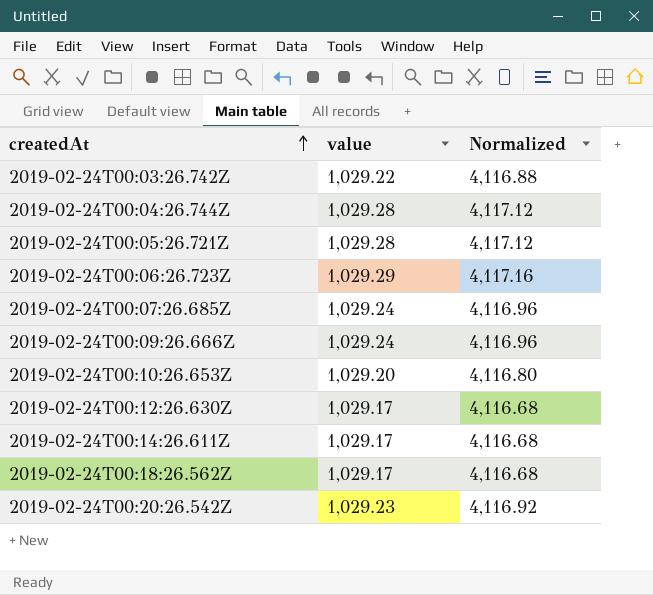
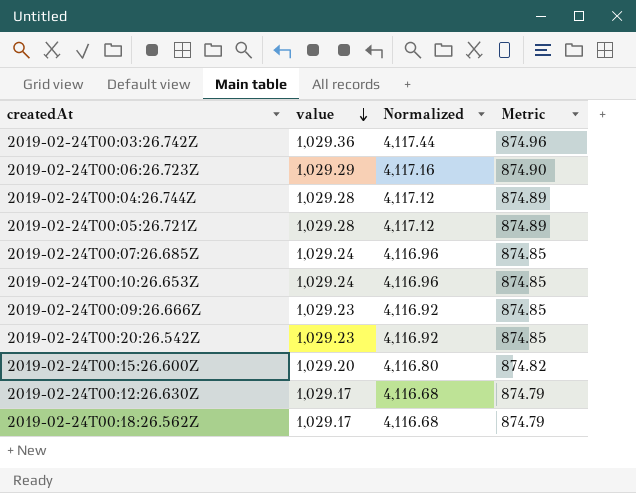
row order: createdAt ascending -> value descending
column Metric | formula: none -> [value] * 0.85
row 2019-02-24T00:14:26.611Z: 1,029.17 | 4,116.68 -> none
2019-02-24T00:03:26.742Z | value: 1,029.22 -> 1,029.36
2019-02-24T00:03:26.742Z | Normalized: 4,116.88 -> 4,117.44
2019-02-24T00:10:26.653Z | value: 1,029.20 -> 1,029.24
2019-02-24T00:10:26.653Z | Normalized: 4,116.80 -> 4,116.96
2019-02-24T00:09:26.666Z | value: 1,029.24 -> 1,029.23
2019-02-24T00:09:26.666Z | Normalized: 4,116.96 -> 4,116.92
row 2019-02-24T00:15:26.600Z: none -> 1,029.20 | 4,116.80 | 874.82

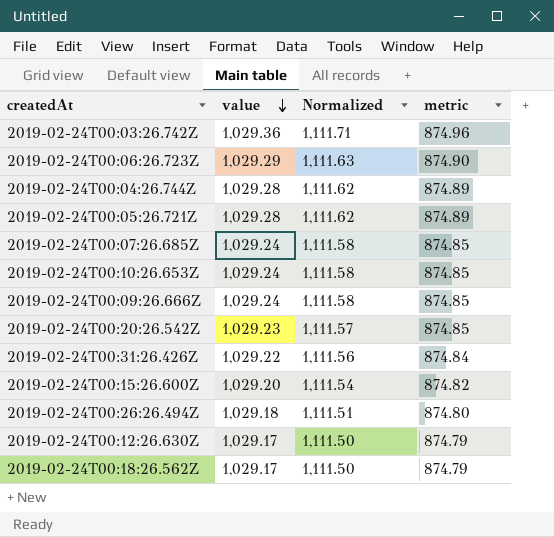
column Normalized | formula: [value] * 4 -> [value] * 1.08
column name: Metric -> metric
2019-02-24T00:09:26.666Z | value: 1,029.23 -> 1,029.24
row 2019-02-24T00:31:26.426Z: none -> 1,029.22 | 1,111.56 | 874.84
row 2019-02-24T00:26:26.494Z: none -> 1,029.18 | 1,111.51 | 874.80

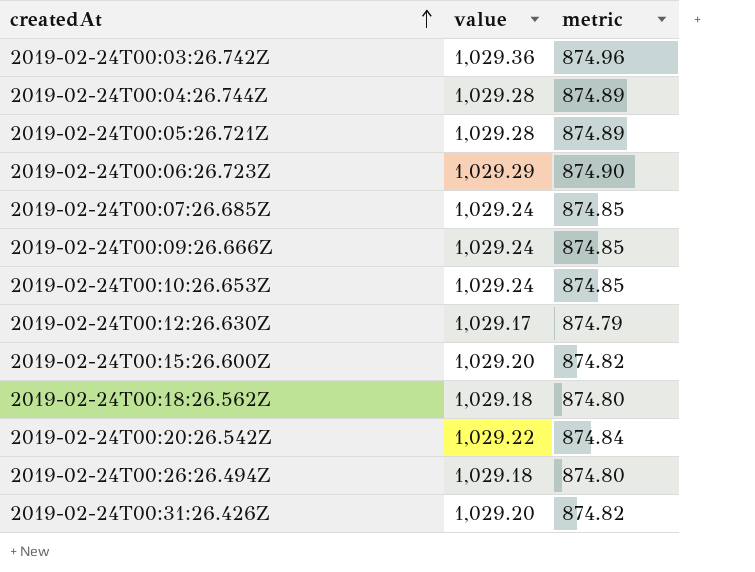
row order: value descending -> createdAt ascending
column Normalized | formula: [value] * 1.08 -> none
2019-02-24T00:18:26.562Z | value: 1,029.17 -> 1,029.18
2019-02-24T00:18:26.562Z | metric: 874.79 -> 874.80
2019-02-24T00:20:26.542Z | value: 1,029.23 -> 1,029.22
2019-02-24T00:20:26.542Z | metric: 874.85 -> 874.84
2019-02-24T00:31:26.426Z | value: 1,029.22 -> 1,029.20
2019-02-24T00:31:26.426Z | metric: 874.84 -> 874.82

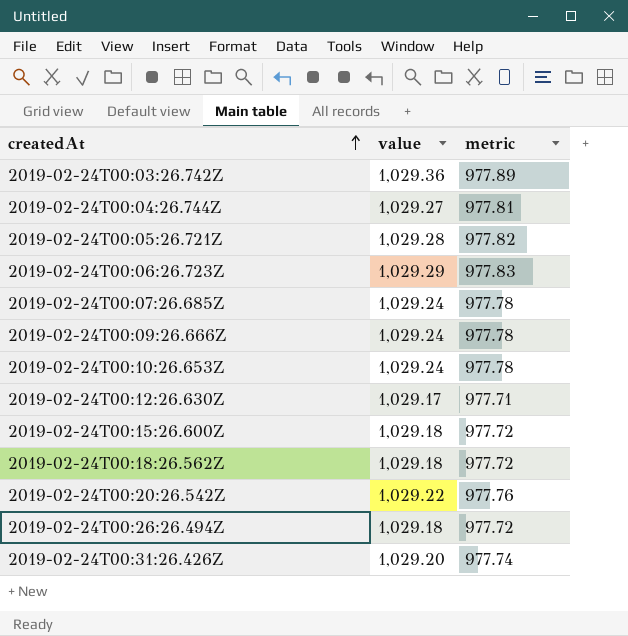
column metric | formula: [value] * 0.85 -> [value] * 0.95
2019-02-24T00:04:26.744Z | value: 1,029.28 -> 1,029.27
2019-02-24T00:15:26.600Z | value: 1,029.20 -> 1,029.18

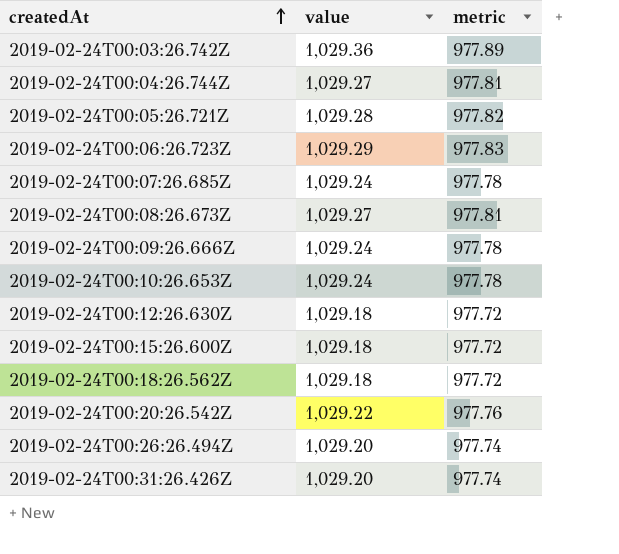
row 2019-02-24T00:08:26.673Z: none -> 1,029.27 | 977.81
2019-02-24T00:12:26.630Z | value: 1,029.17 -> 1,029.18
2019-02-24T00:12:26.630Z | metric: 977.71 -> 977.72
2019-02-24T00:26:26.494Z | value: 1,029.18 -> 1,029.20
2019-02-24T00:26:26.494Z | metric: 977.72 -> 977.74

